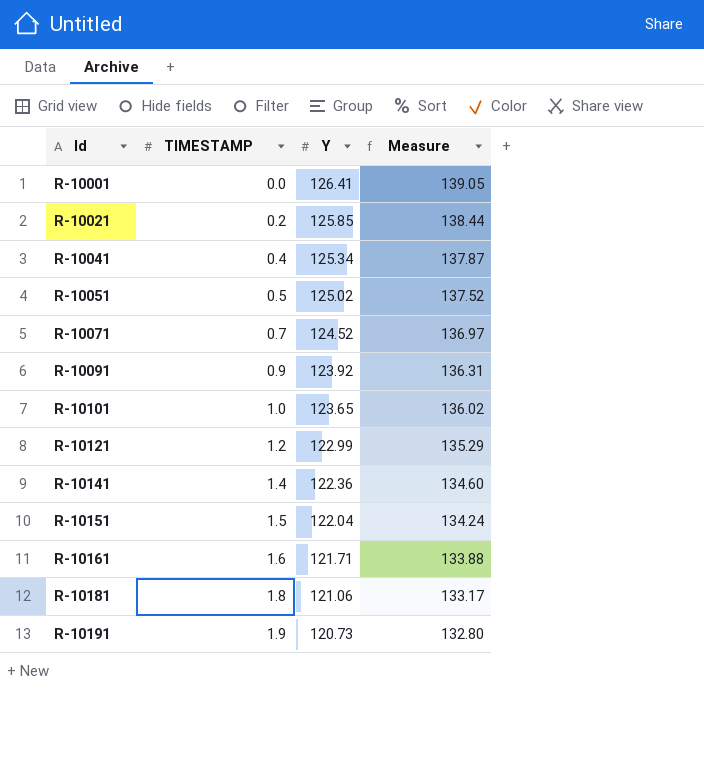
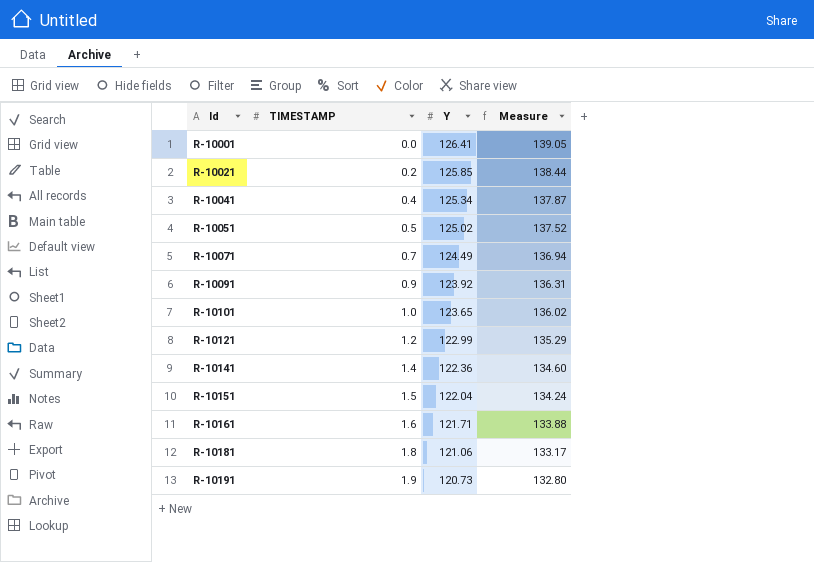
R-10071 | Y: 124.52 -> 124.49
R-10071 | Measure: 136.97 -> 136.94

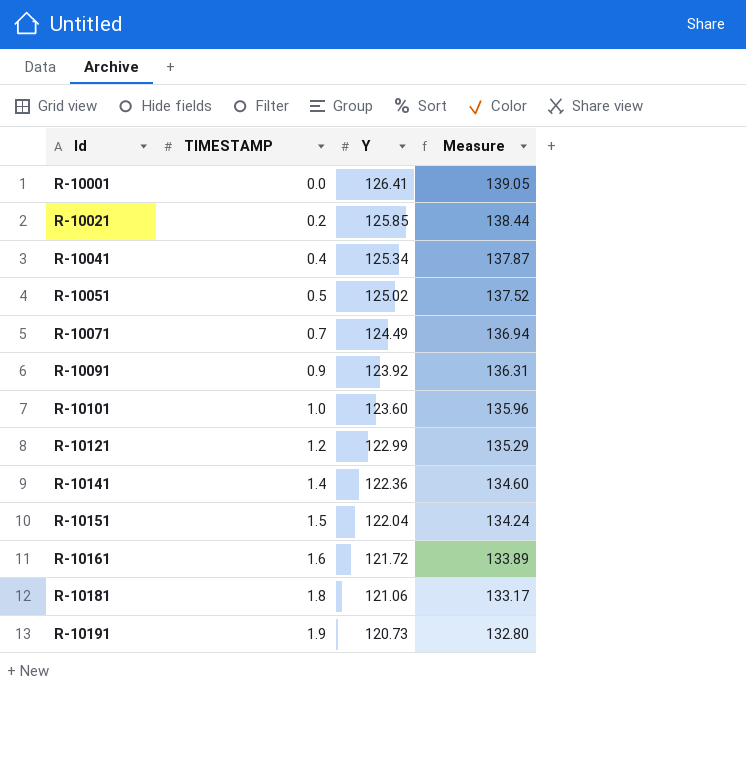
R-10101 | Y: 123.65 -> 123.60
R-10101 | Measure: 136.02 -> 135.96
R-10161 | Y: 121.71 -> 121.72
R-10161 | Measure: 133.88 -> 133.89

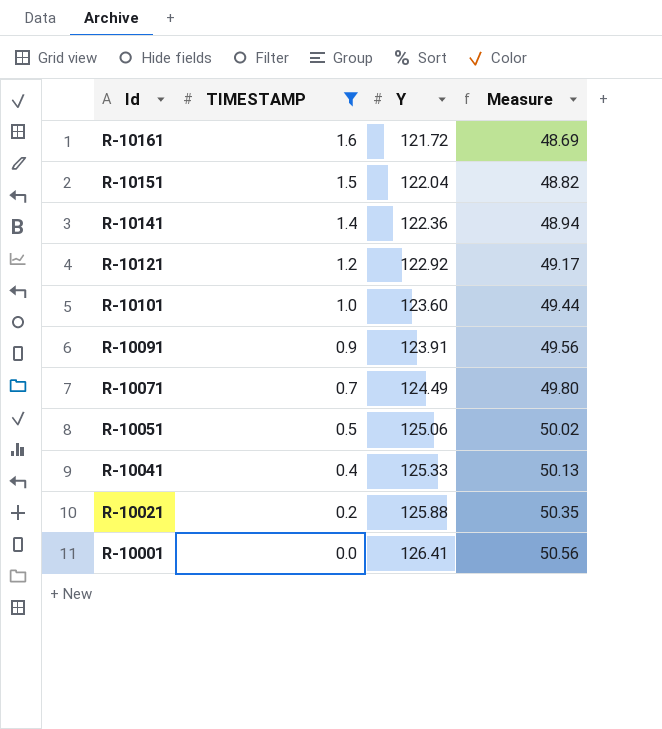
filter: none -> TIMESTAMP <= 1.6
row order: Id ascending -> Id descending
column Measure | formula: [Y] * 1.1 -> [Y] * 0.4
R-10121 | Y: 122.99 -> 122.92
R-10091 | Y: 123.92 -> 123.91
R-10051 | Y: 125.02 -> 125.06
R-10041 | Y: 125.34 -> 125.33
R-10021 | Y: 125.85 -> 125.88

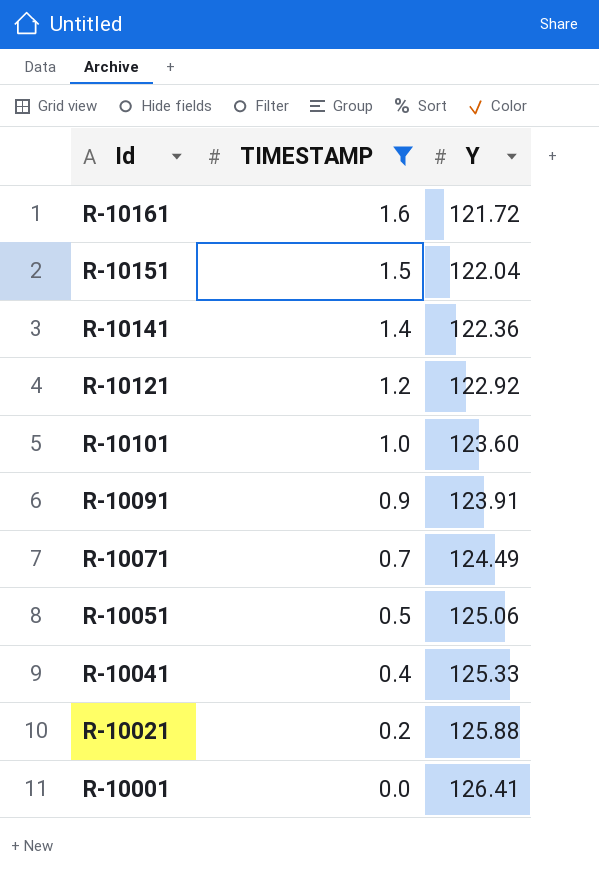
column Measure | formula: [Y] * 0.4 -> none

